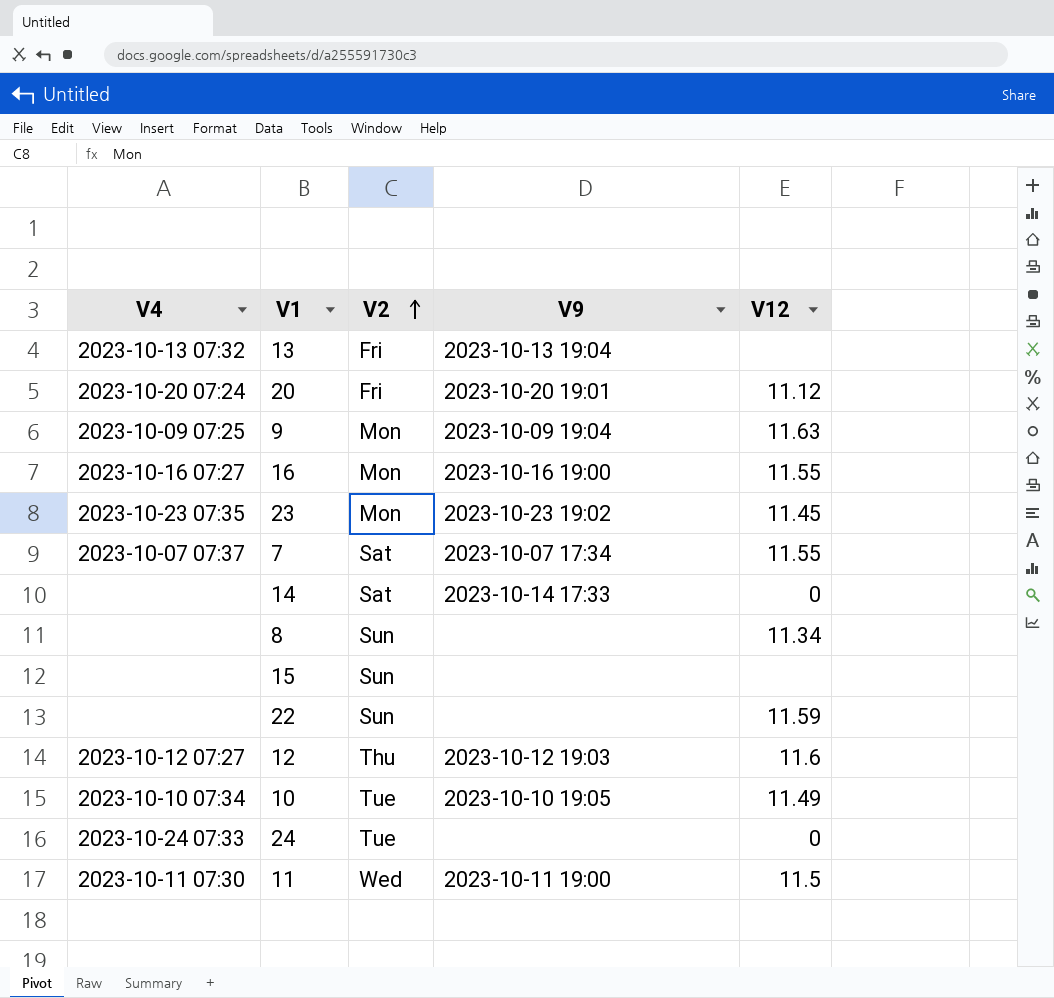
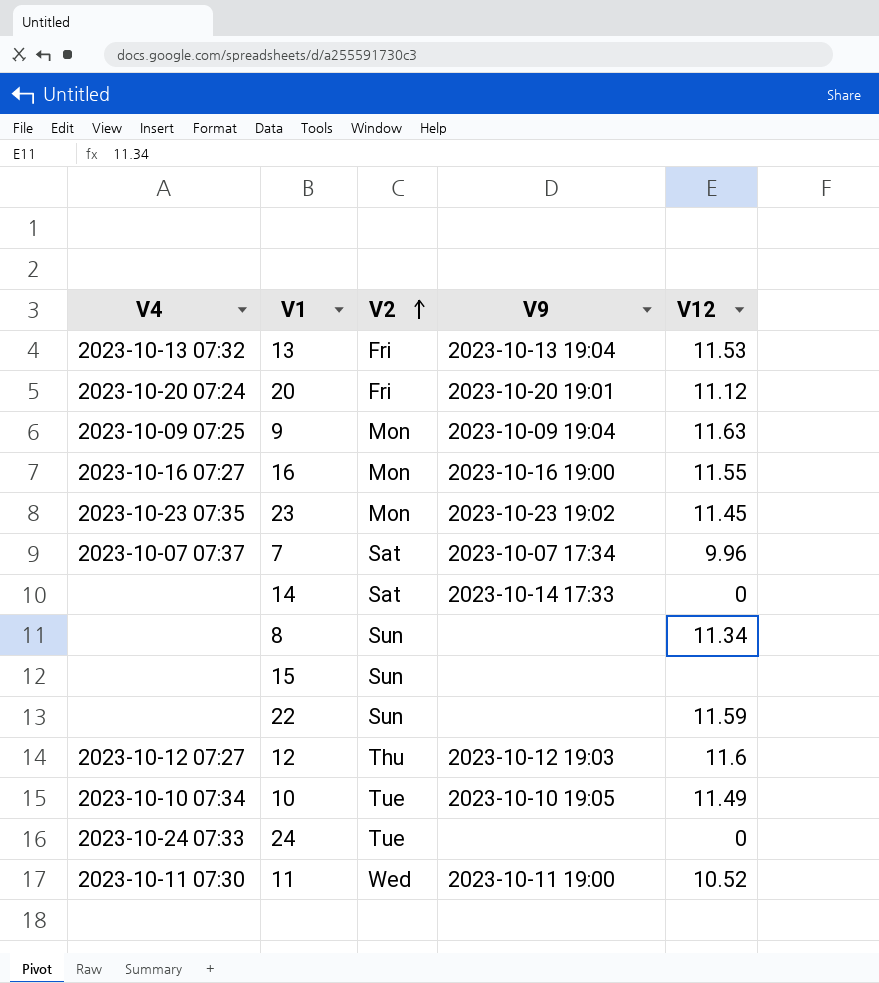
13 | V12: none -> 11.53
7 | V12: 11.55 -> 9.96
11 | V12: 11.5 -> 10.52

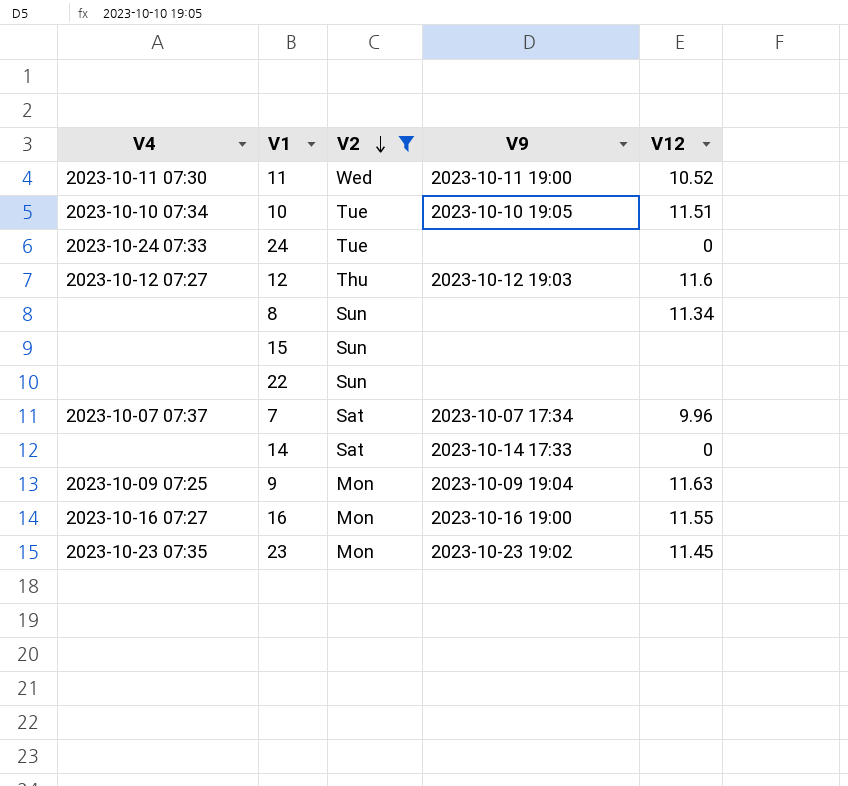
filter: none -> V2 != Fri
row order: V2 ascending -> V2 descending
10 | V12: 11.49 -> 11.51
22 | V12: 11.59 -> none

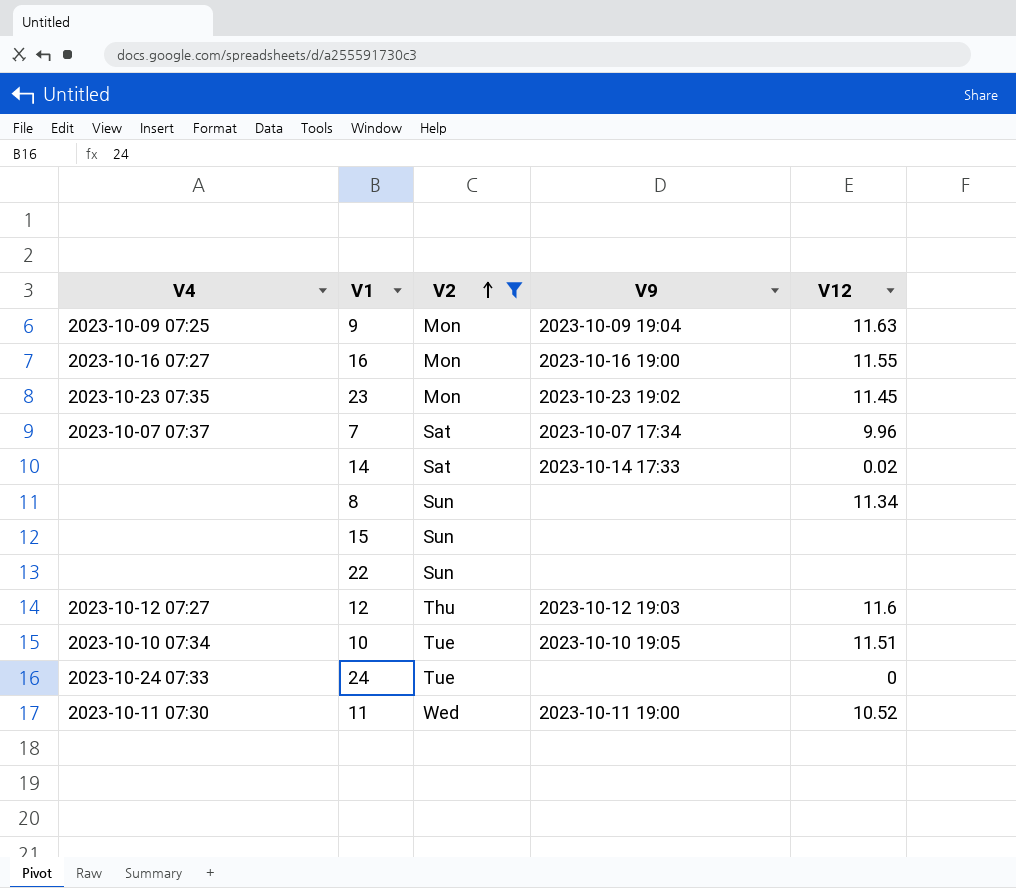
row order: V2 descending -> V2 ascending
14 | V12: 0 -> 0.02

